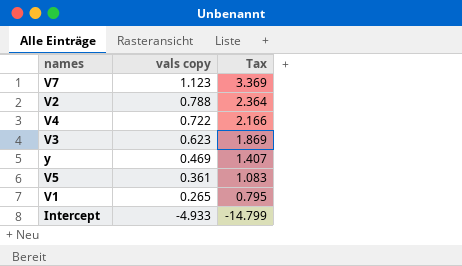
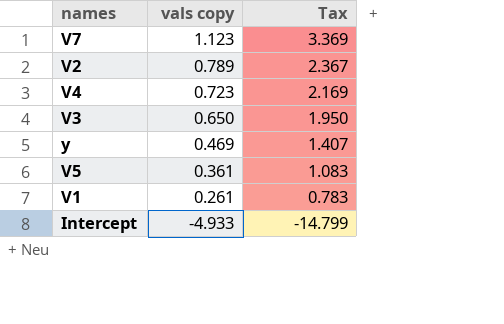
V2 | vals copy: 0.788 -> 0.789
V2 | Tax: 2.364 -> 2.367
V4 | vals copy: 0.722 -> 0.723
V4 | Tax: 2.166 -> 2.169
V3 | vals copy: 0.623 -> 0.650
V3 | Tax: 1.869 -> 1.950
V1 | vals copy: 0.265 -> 0.261
V1 | Tax: 0.795 -> 0.783

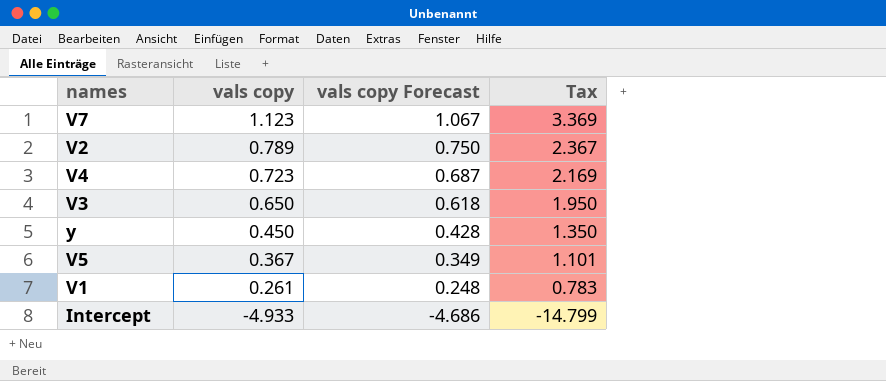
column vals copy Forecast | formula: none -> [vals copy] * 0.95
y | vals copy: 0.469 -> 0.450
y | Tax: 1.407 -> 1.350
V5 | vals copy: 0.361 -> 0.367
V5 | Tax: 1.083 -> 1.101

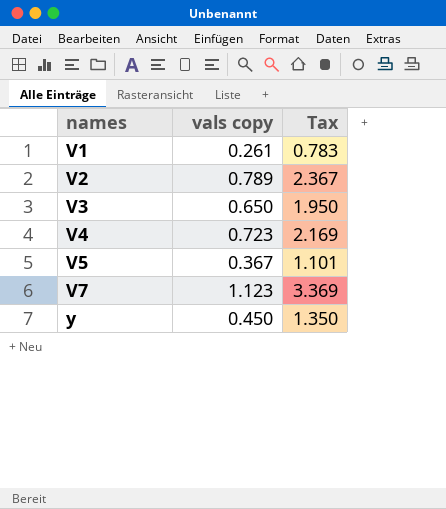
row order: vals copy descending -> names ascending
column vals copy Forecast | formula: [vals copy] * 0.95 -> none
row Intercept: -4.933 | -4.686 | -14.799 -> none

